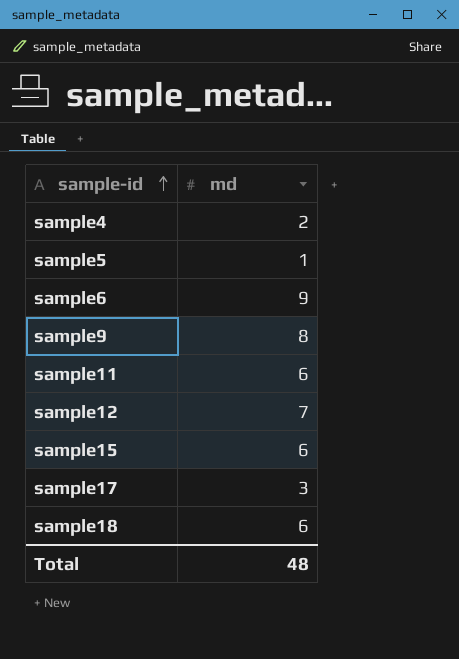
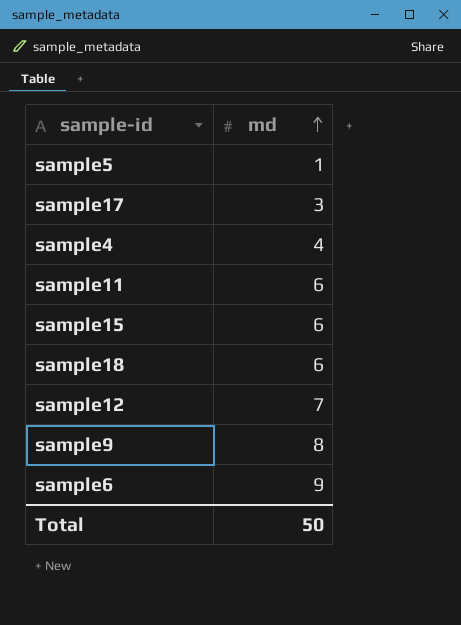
row order: sample-id ascending -> md ascending
sample4 | md: 2 -> 4
Total | md: 48 -> 50

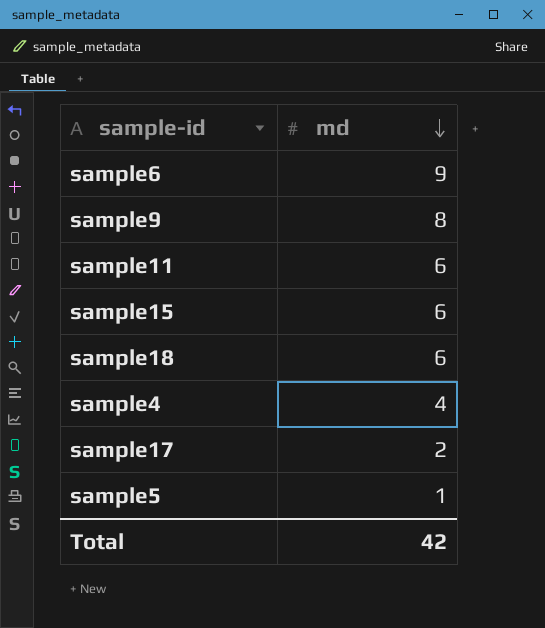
row order: md ascending -> md descending
row sample12: 7 -> none
sample17 | md: 3 -> 2
Total | md: 50 -> 42

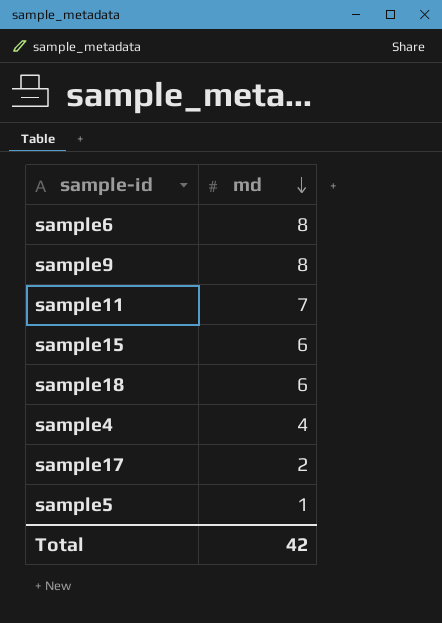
sample6 | md: 9 -> 8
sample11 | md: 6 -> 7

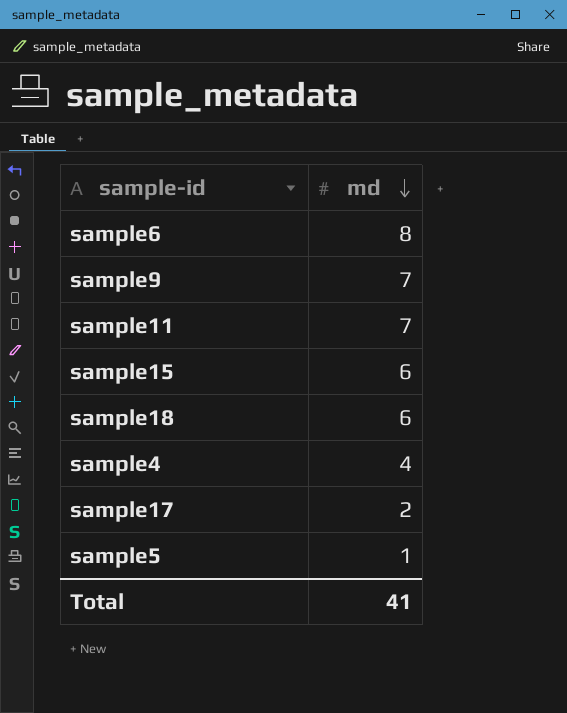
sample9 | md: 8 -> 7
Total | md: 42 -> 41

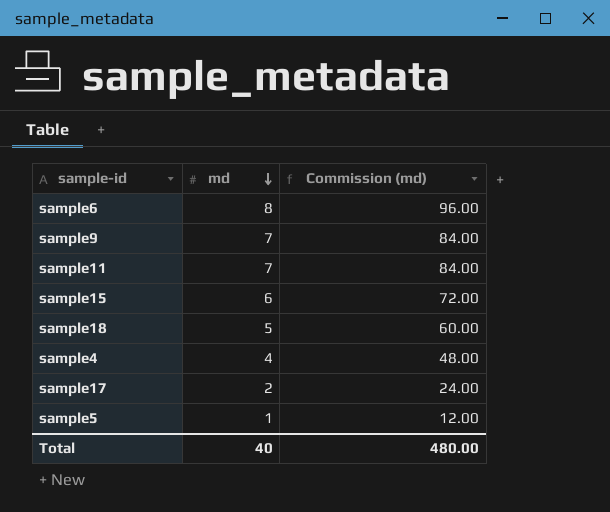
column Commission (md) | formula: none -> [md] * 12
sample18 | md: 6 -> 5
Total | md: 41 -> 40

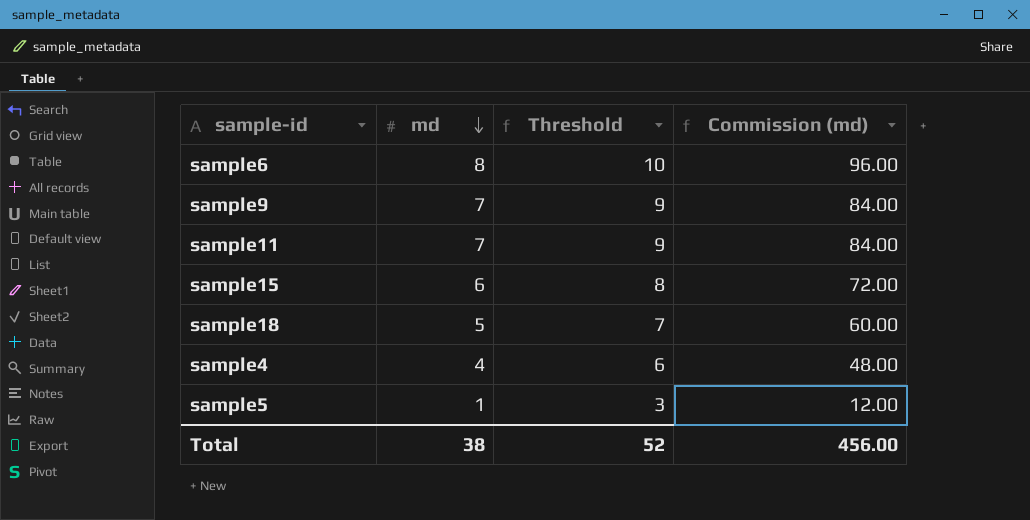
column Threshold | formula: none -> [md] + 2
row sample17: 2 | 24.00 -> none
Total | md: 40 -> 38
Total | Commission (md): 480.00 -> 456.00

